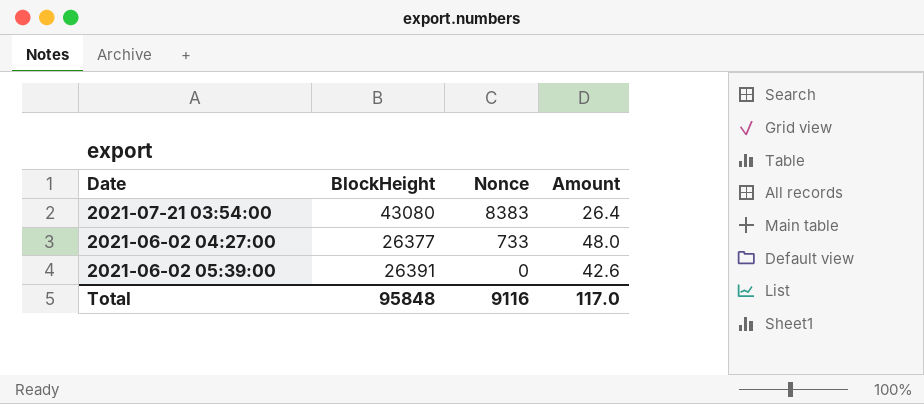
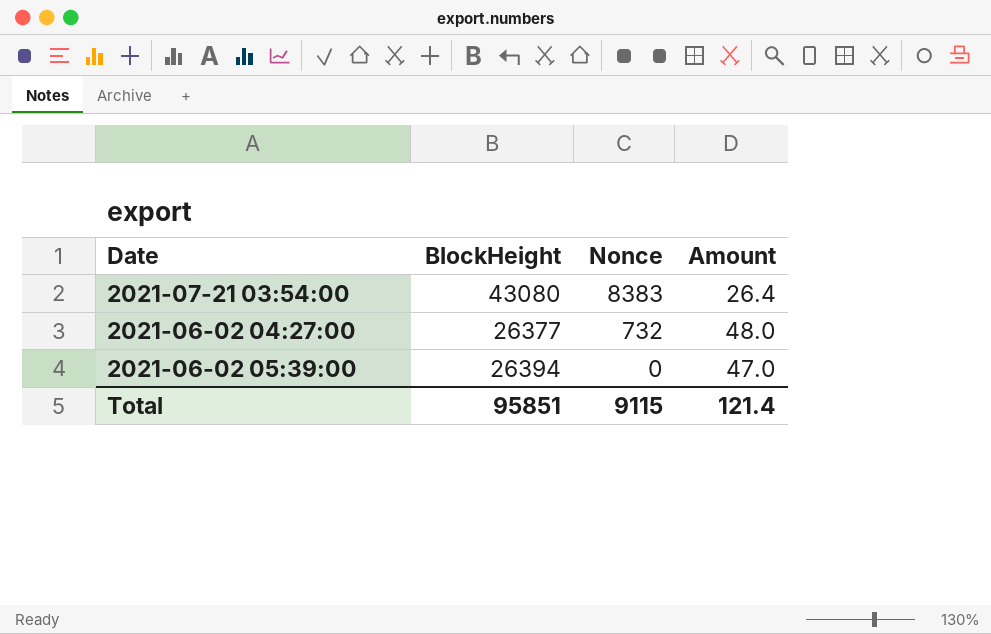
2021-06-02 04:27:00 | Nonce: 733 -> 732
2021-06-02 05:39:00 | BlockHeight: 26391 -> 26394
2021-06-02 05:39:00 | Amount: 42.6 -> 47.0
Total | BlockHeight: 95848 -> 95851
Total | Nonce: 9116 -> 9115
Total | Amount: 117.0 -> 121.4

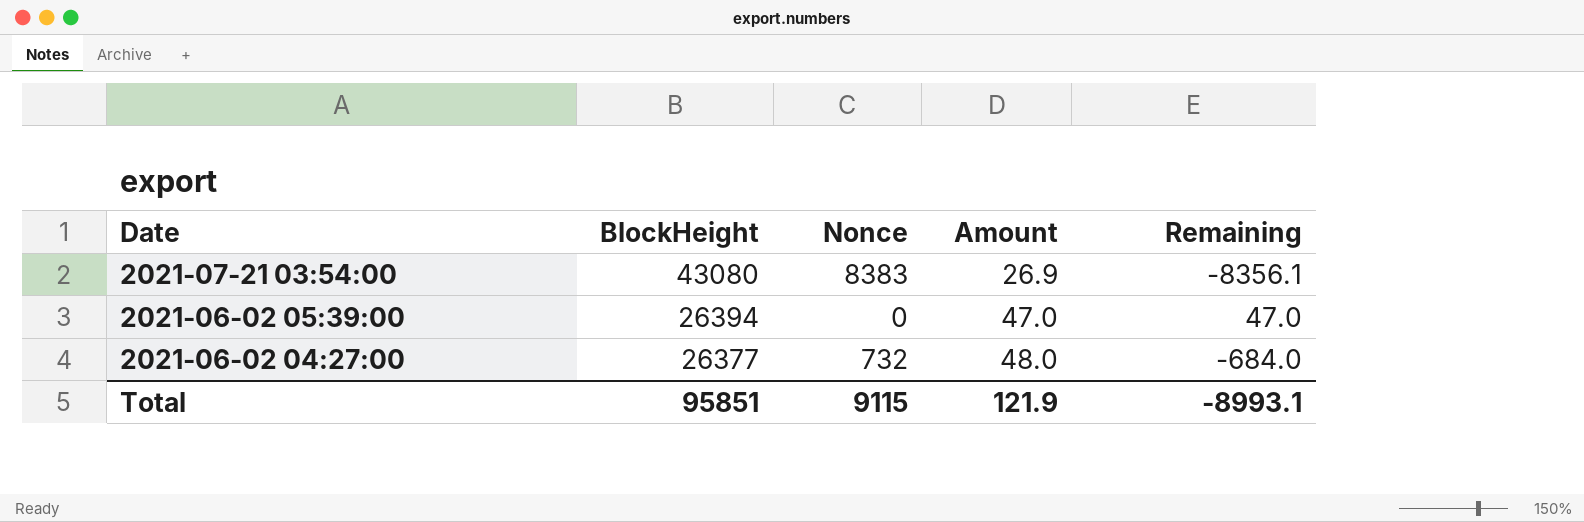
row order: Nonce descending -> Date descending
column Remaining | formula: none -> [Amount] - [Nonce]
2021-07-21 03:54:00 | Amount: 26.4 -> 26.9
Total | Amount: 121.4 -> 121.9

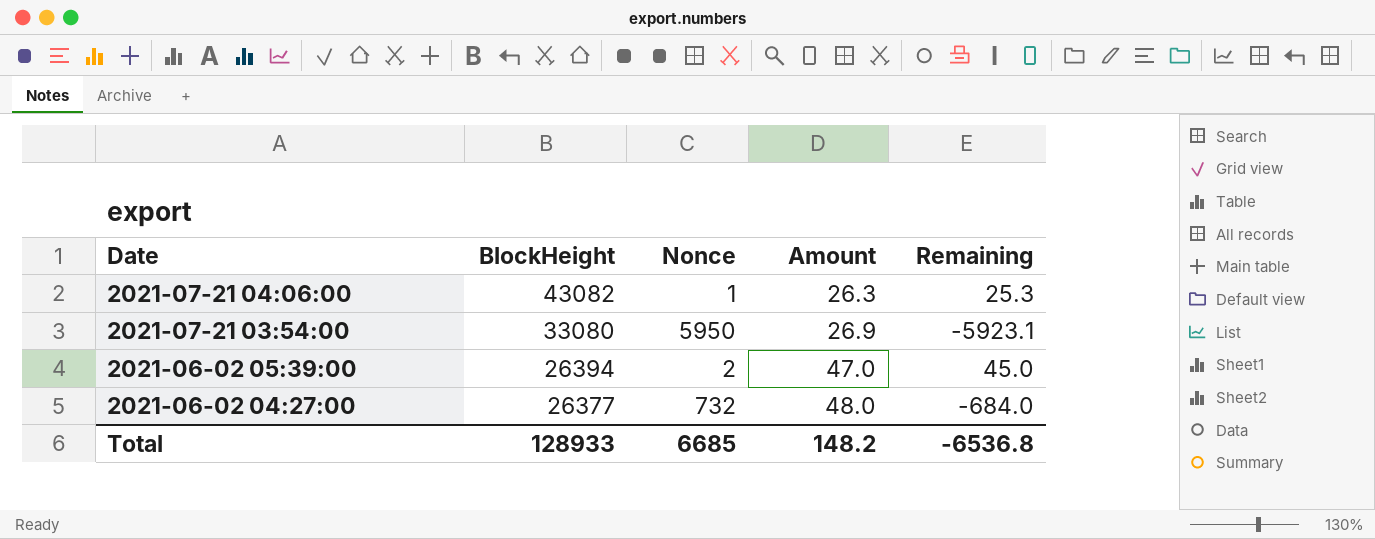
row 2021-07-21 04:06:00: none -> 43082 | 1 | 26.3 | 25.3
2021-07-21 03:54:00 | BlockHeight: 43080 -> 33080
2021-07-21 03:54:00 | Nonce: 8383 -> 5950
2021-07-21 03:54:00 | Remaining: -8356.1 -> -5923.1
2021-06-02 05:39:00 | Nonce: 0 -> 2
2021-06-02 05:39:00 | Remaining: 47.0 -> 45.0
Total | BlockHeight: 95851 -> 128933
Total | Nonce: 9115 -> 6685
Total | Amount: 121.9 -> 148.2
Total | Remaining: -8993.1 -> -6536.8

